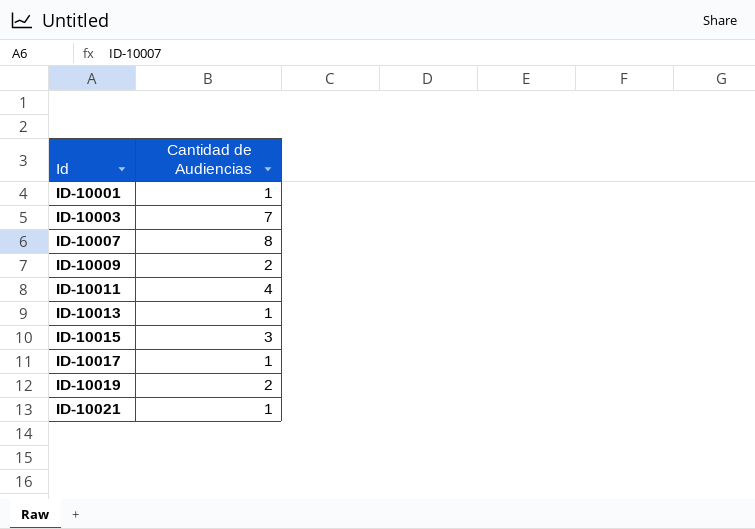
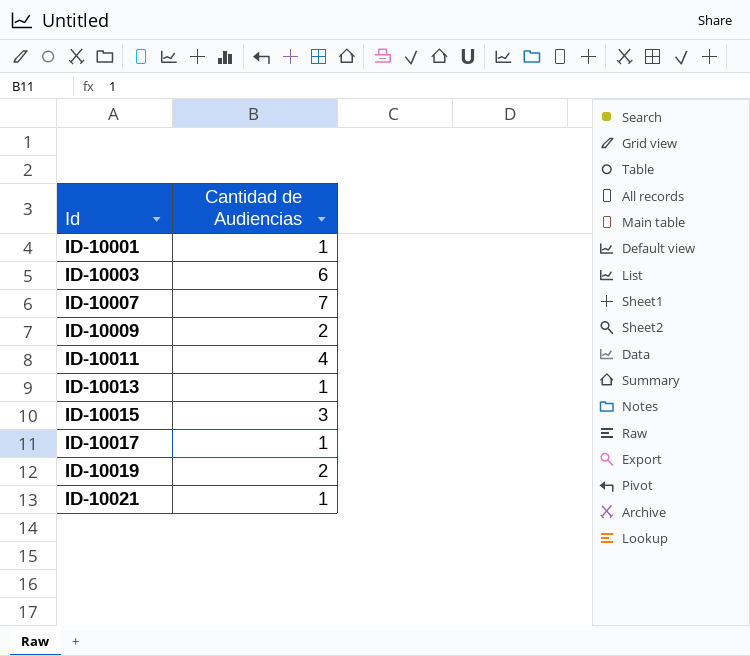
ID-10003 | Cantidad de Audiencias: 7 -> 6
ID-10007 | Cantidad de Audiencias: 8 -> 7

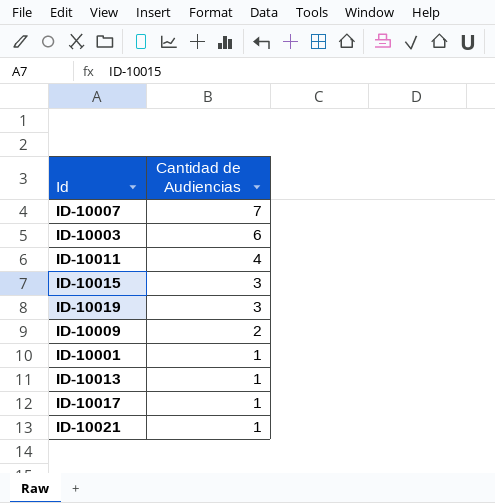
row order: Id ascending -> Cantidad de Audiencias descending
ID-10019 | Cantidad de Audiencias: 2 -> 3

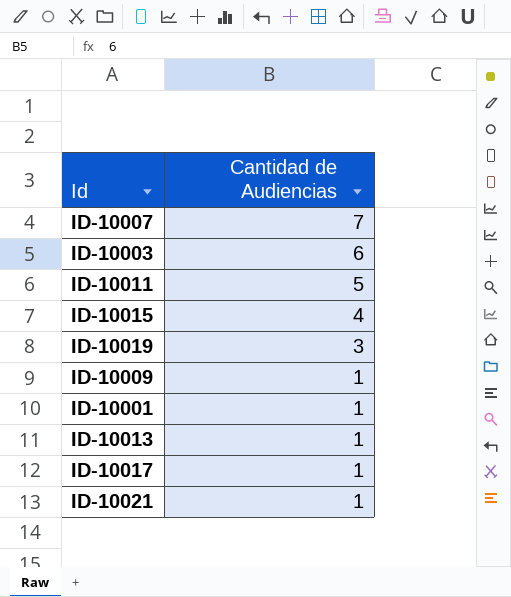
ID-10011 | Cantidad de Audiencias: 4 -> 5
ID-10015 | Cantidad de Audiencias: 3 -> 4
ID-10009 | Cantidad de Audiencias: 2 -> 1

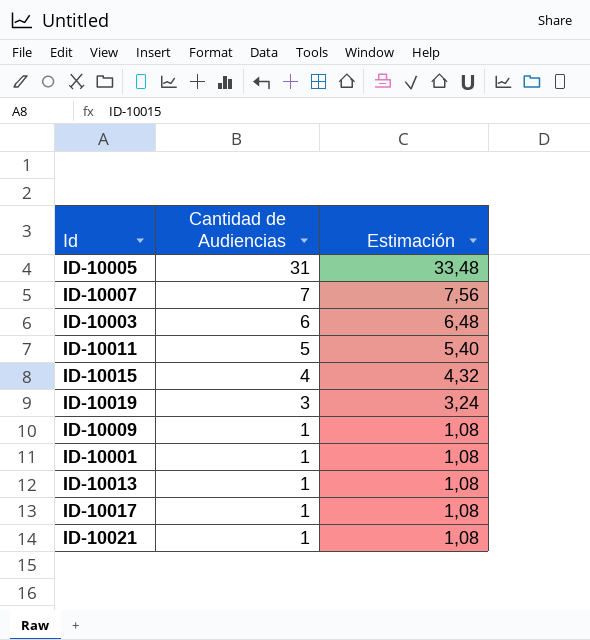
column Estimación | formula: none -> [Cantidad de Audiencias] * 1,08
row ID-10005: none -> 31 | 33,48

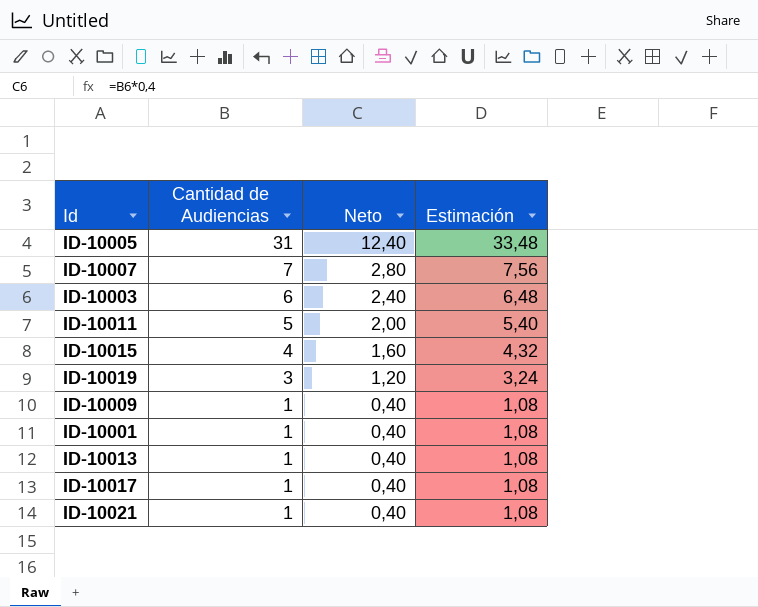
column Neto | formula: none -> [Cantidad de Audiencias] * 0,4

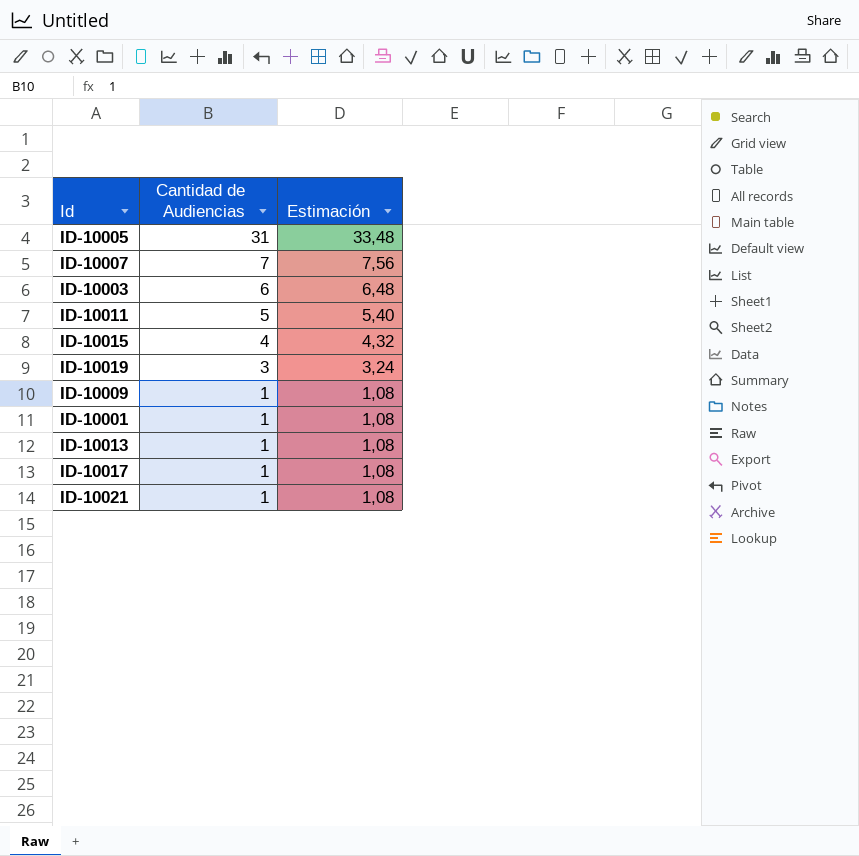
column Neto | formula: [Cantidad de Audiencias] * 0,4 -> none

